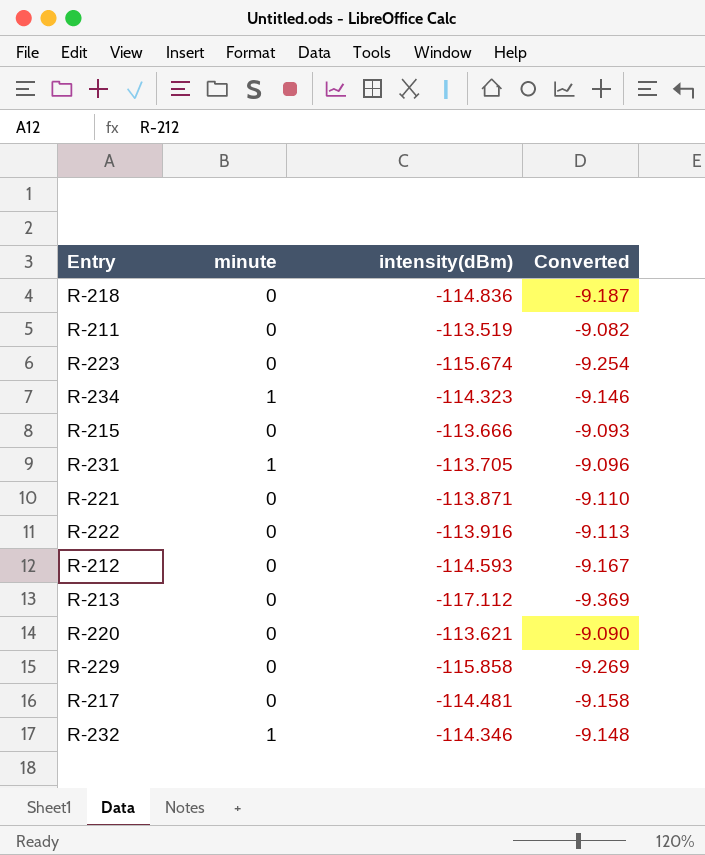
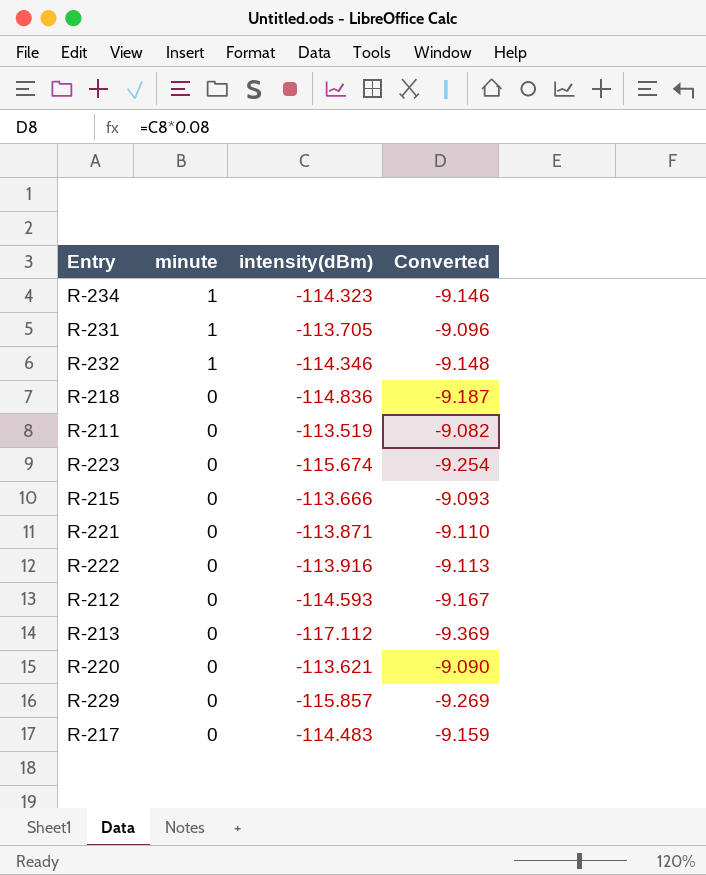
row order: none -> minute descending
R-229 | intensity(dBm): -115.858 -> -115.857
R-217 | intensity(dBm): -114.481 -> -114.483
R-217 | Converted: -9.158 -> -9.159

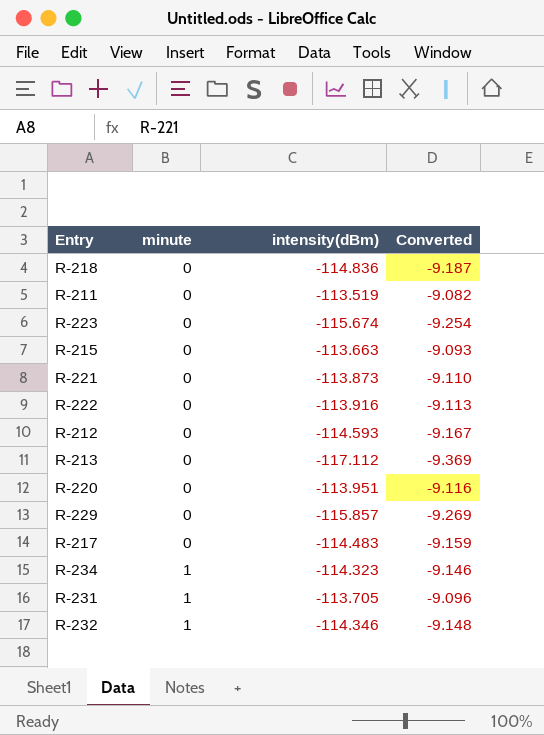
row order: minute descending -> minute ascending
R-215 | intensity(dBm): -113.666 -> -113.663
R-221 | intensity(dBm): -113.871 -> -113.873
R-220 | intensity(dBm): -113.621 -> -113.951
R-220 | Converted: -9.090 -> -9.116

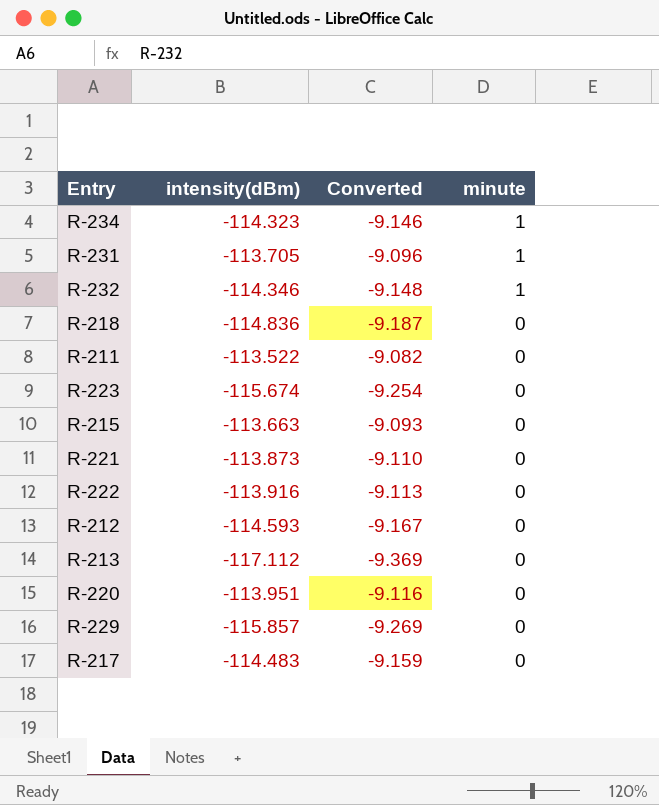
row order: minute ascending -> minute descending
column minute | position: 2 -> 4
R-211 | intensity(dBm): -113.519 -> -113.522

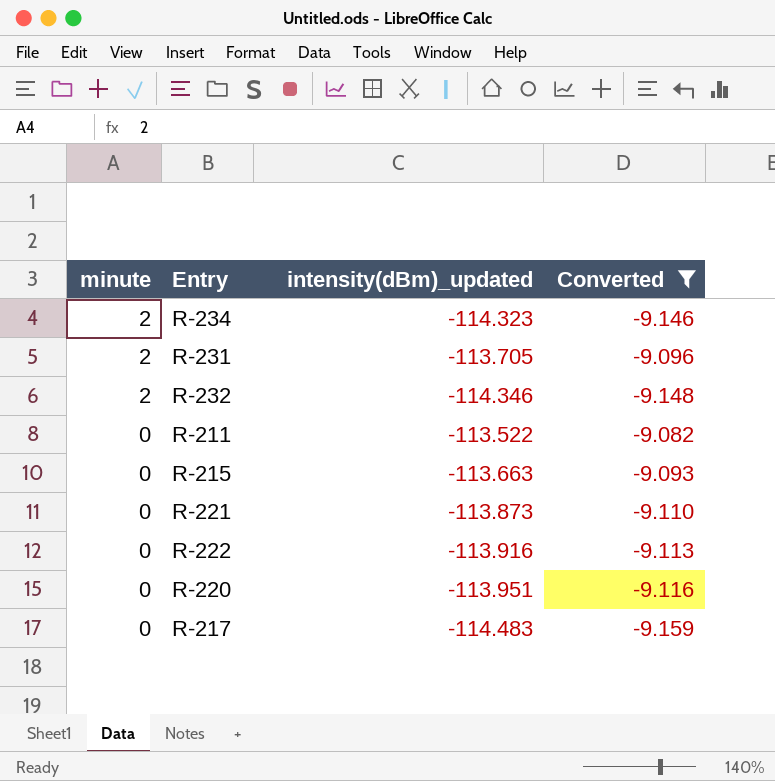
filter: none -> Converted >= -9.159
column minute | position: 4 -> 1
column name: intensity(dBm) -> intensity(dBm)_updated
R-234 | minute: 1 -> 2
R-231 | minute: 1 -> 2
R-232 | minute: 1 -> 2

